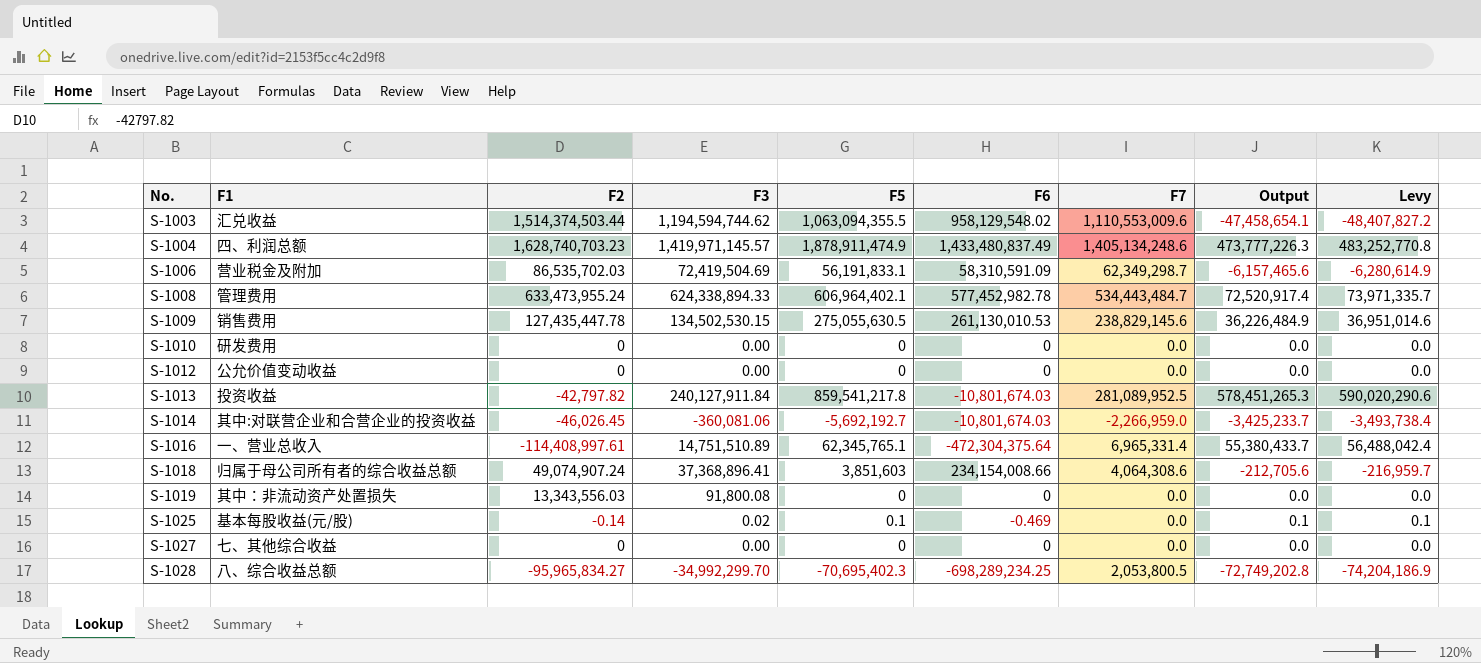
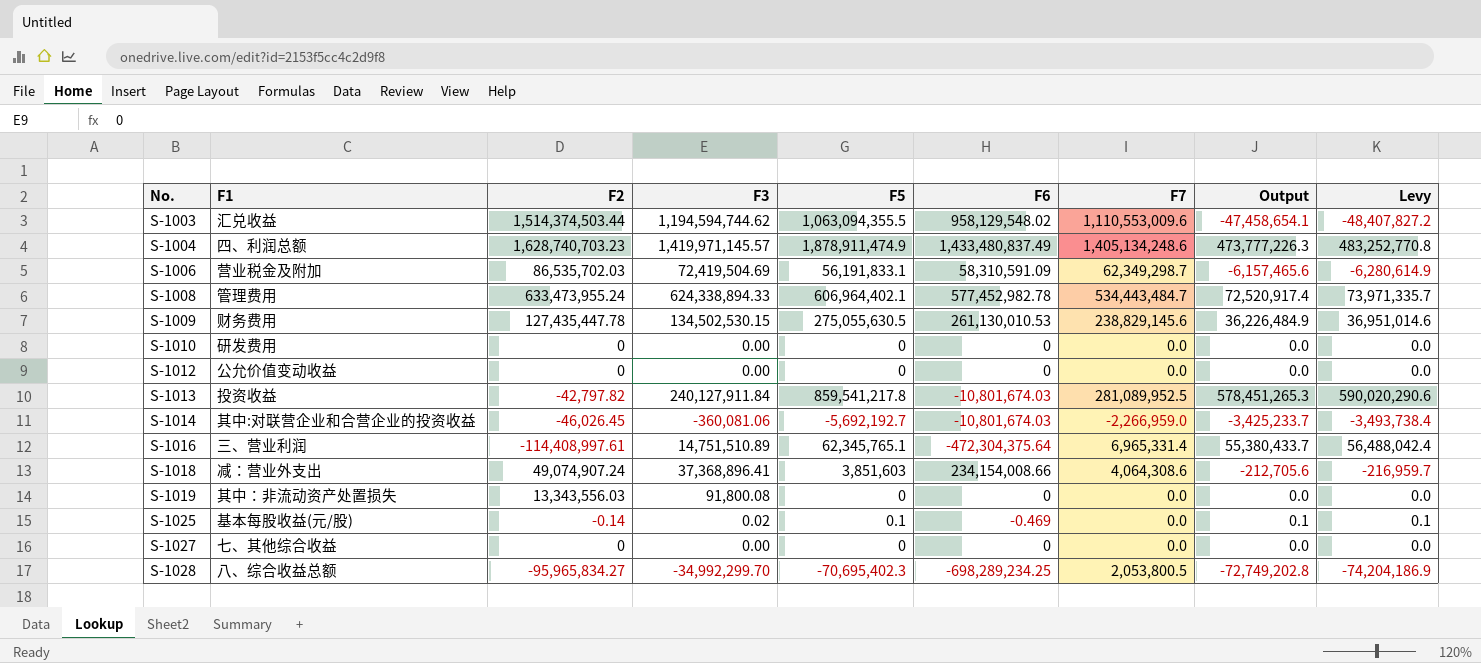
S-1009 | F1: 销售费用 -> 财务费用
S-1016 | F1: 一、营业总收入 -> 三、营业利润
S-1018 | F1: 归属于母公司所有者的综合收益总额 -> 减：营业外支出

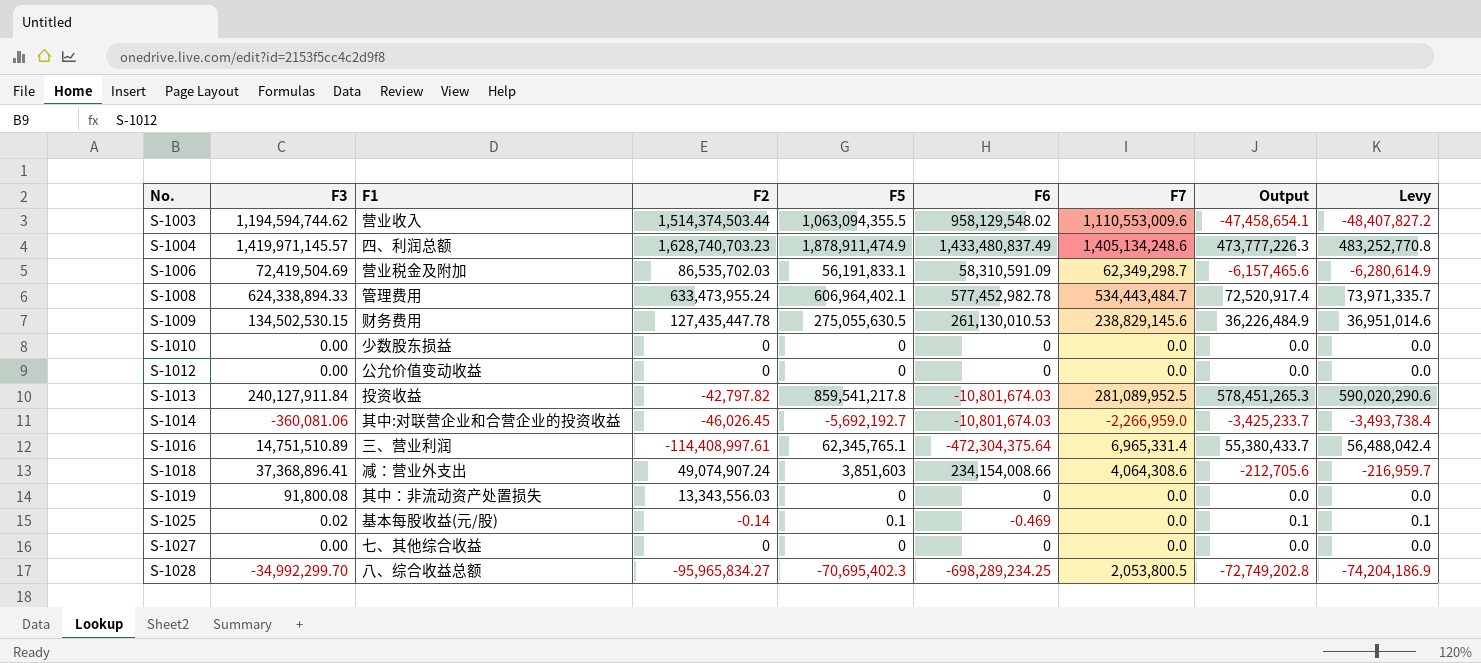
column F3 | position: 4 -> 2
S-1003 | F1: 汇兑收益 -> 营业收入
S-1010 | F1: 研发费用 -> 少数股东损益

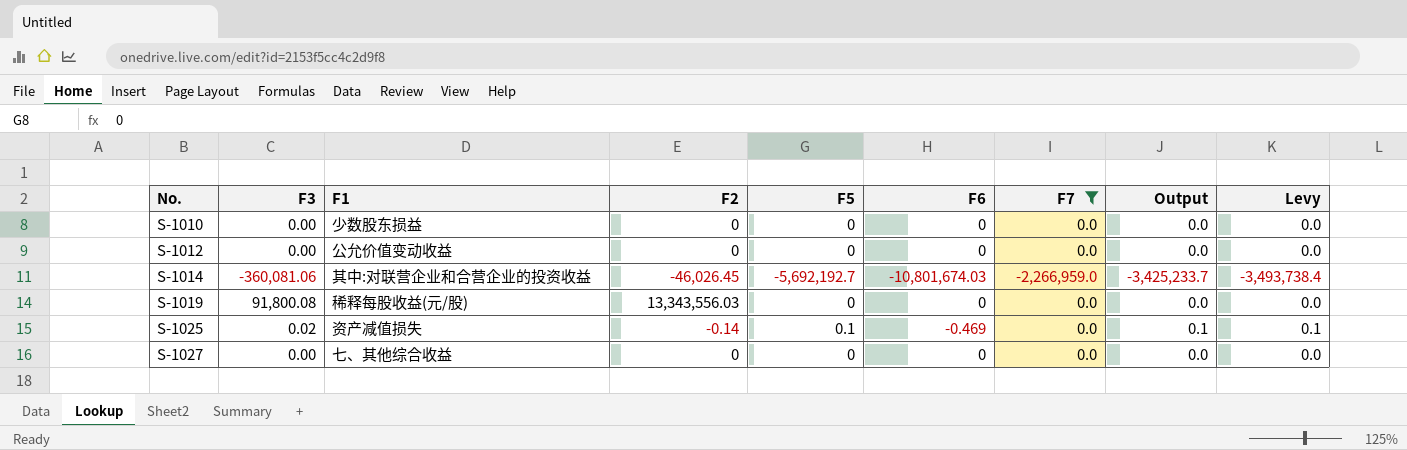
filter: none -> F7 <= 0.0
S-1019 | F1: 其中：非流动资产处置损失 -> 稀释每股收益(元/股)
S-1025 | F1: 基本每股收益(元/股) -> 资产减值损失

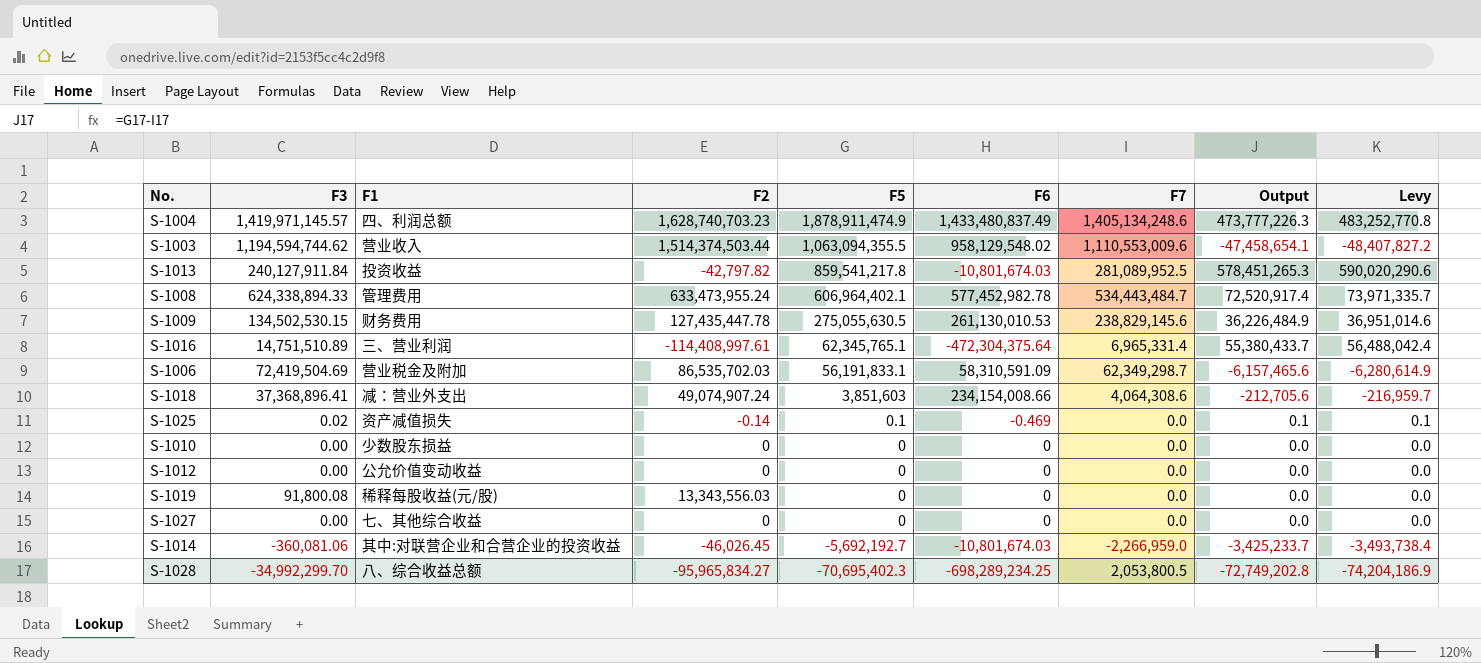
filter: F7 <= 0.0 -> none
row order: No. ascending -> F5 descending

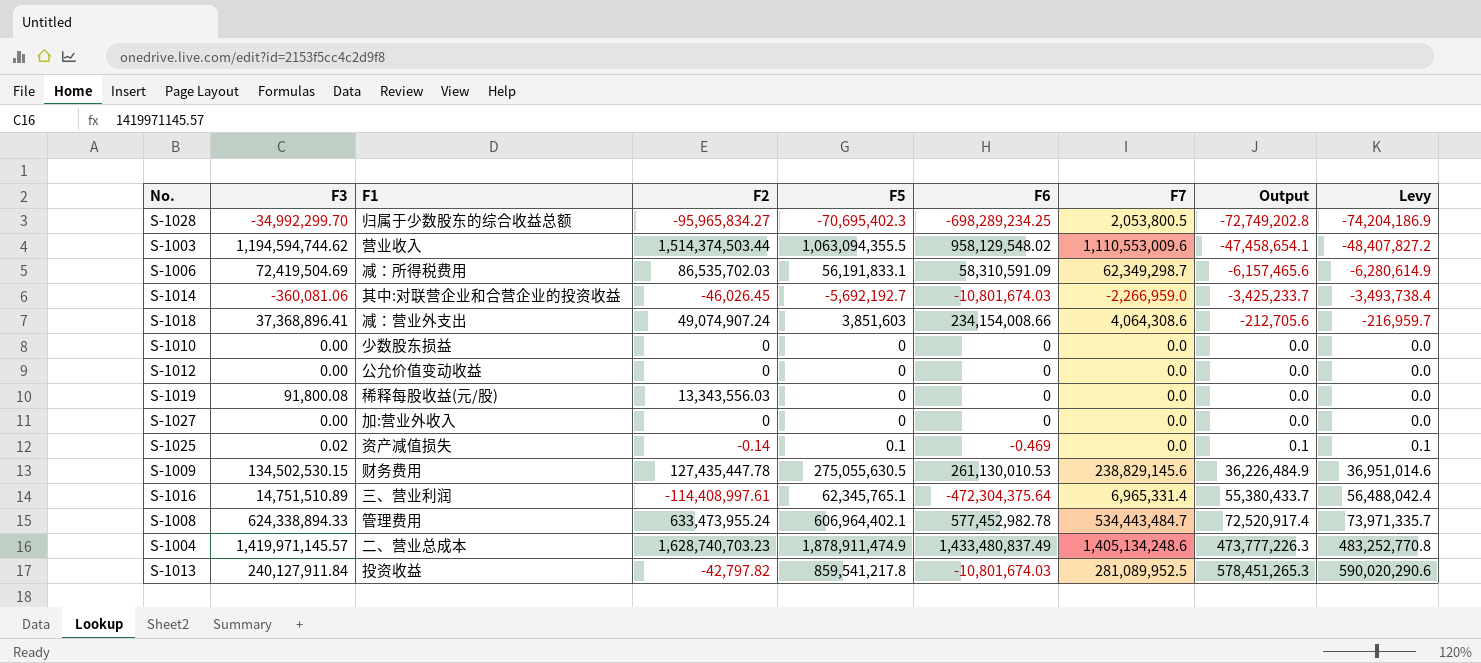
row order: F5 descending -> Output ascending
S-1028 | F1: 八、综合收益总额 -> 归属于少数股东的综合收益总额
S-1006 | F1: 营业税金及附加 -> 减：所得税费用
S-1027 | F1: 七、其他综合收益 -> 加:营业外收入
S-1004 | F1: 四、利润总额 -> 二、营业总成本

